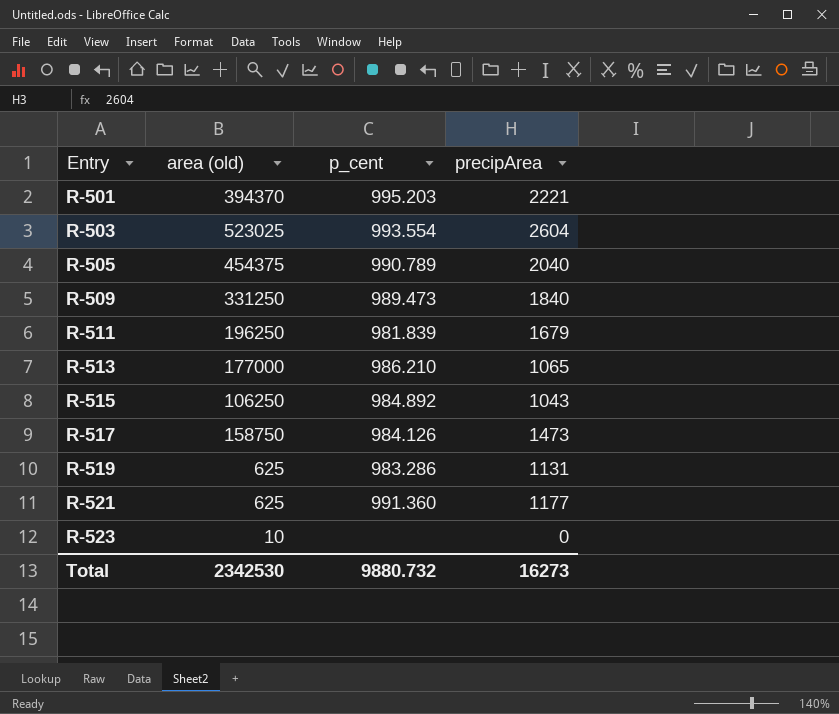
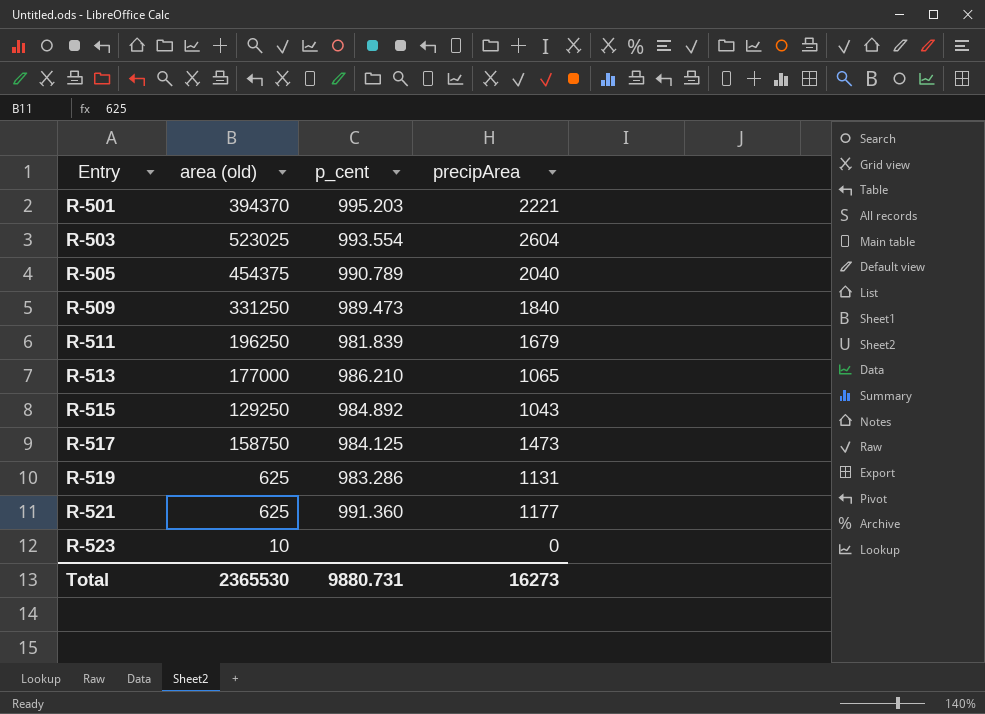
R-515 | area (old): 106250 -> 129250
R-517 | p_cent: 984.126 -> 984.125
Total | area (old): 2342530 -> 2365530
Total | p_cent: 9880.732 -> 9880.731

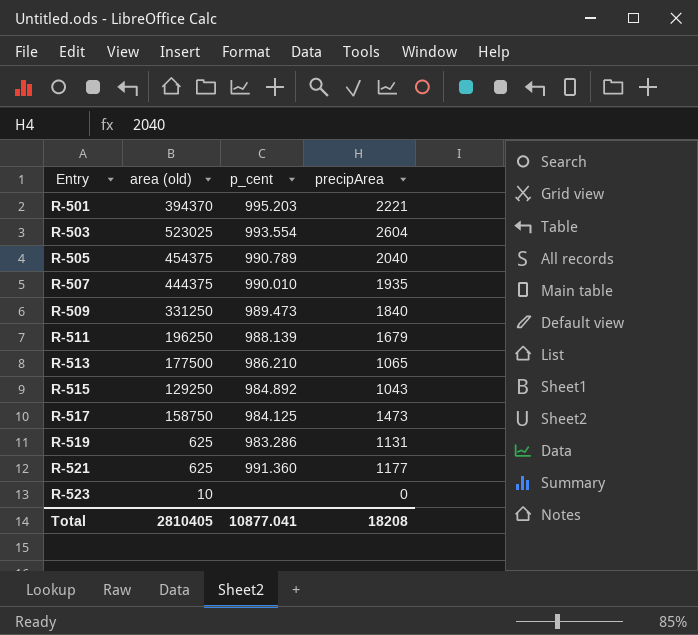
row R-507: none -> 444375 | 990.010 | 1935
R-511 | p_cent: 981.839 -> 988.139
R-513 | area (old): 177000 -> 177500
Total | area (old): 2365530 -> 2810405
Total | p_cent: 9880.731 -> 10877.041
Total | precipArea: 16273 -> 18208

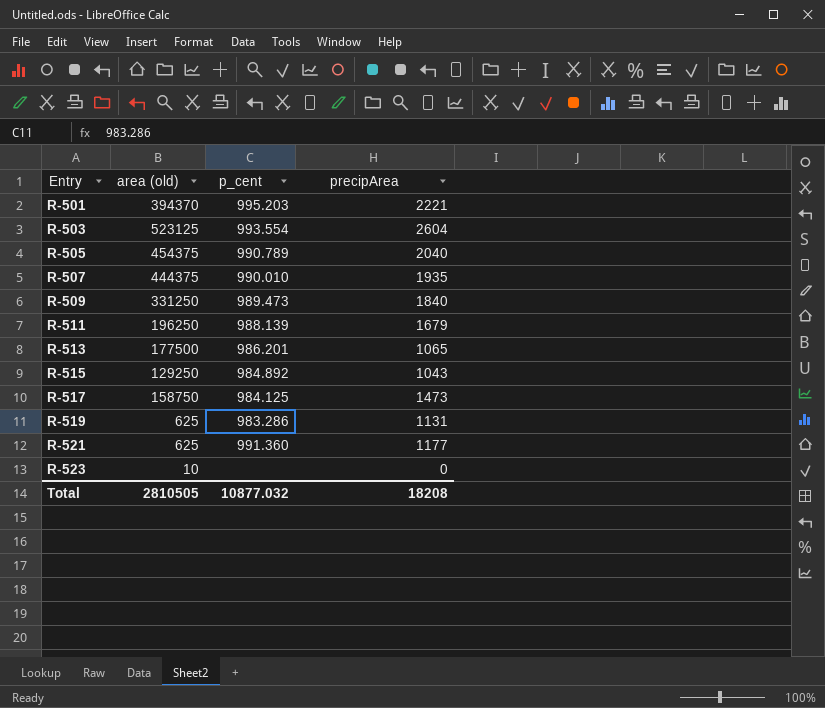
R-503 | area (old): 523025 -> 523125
R-513 | p_cent: 986.210 -> 986.201
Total | area (old): 2810405 -> 2810505
Total | p_cent: 10877.041 -> 10877.032

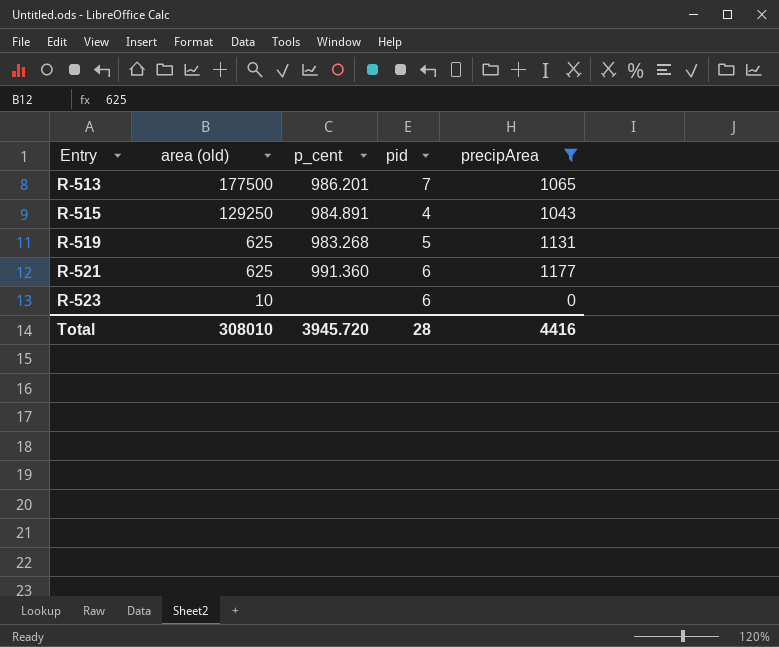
filter: none -> precipArea <= 1177
column pid | position: none -> 4
R-515 | p_cent: 984.892 -> 984.891
R-519 | p_cent: 983.286 -> 983.268
Total | area (old): 2810505 -> 308010
Total | p_cent: 10877.032 -> 3945.720
Total | precipArea: 18208 -> 4416

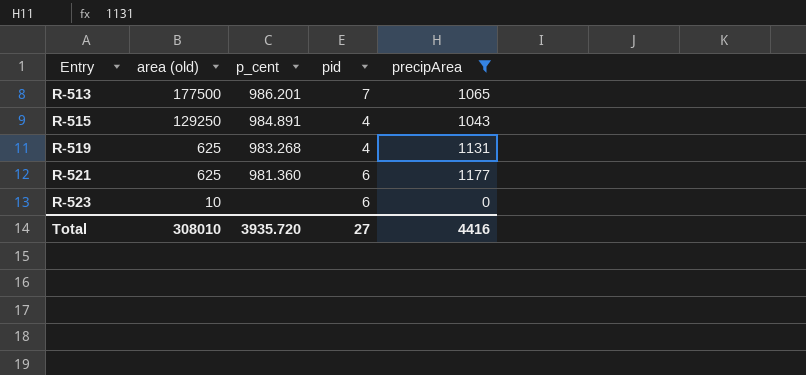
R-519 | pid: 5 -> 4
R-521 | p_cent: 991.360 -> 981.360
Total | p_cent: 3945.720 -> 3935.720
Total | pid: 28 -> 27

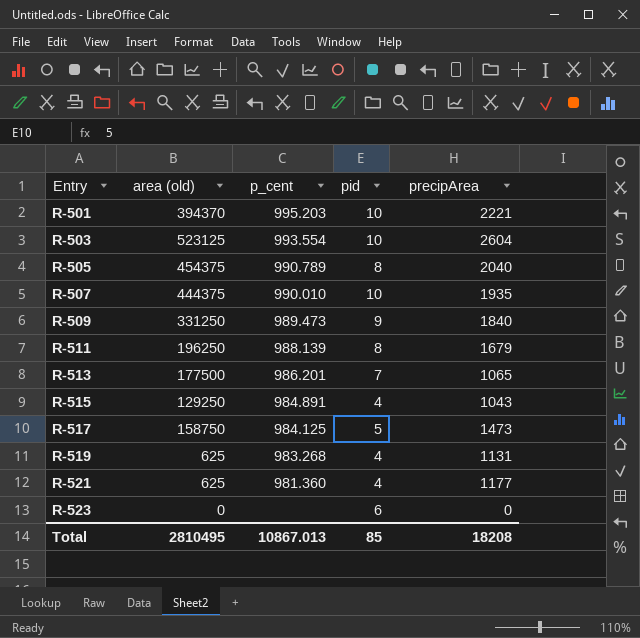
filter: precipArea <= 1177 -> none
R-521 | pid: 6 -> 4
R-523 | area (old): 10 -> 0
Total | area (old): 308010 -> 2810495
Total | p_cent: 3935.720 -> 10867.013
Total | pid: 27 -> 85
Total | precipArea: 4416 -> 18208

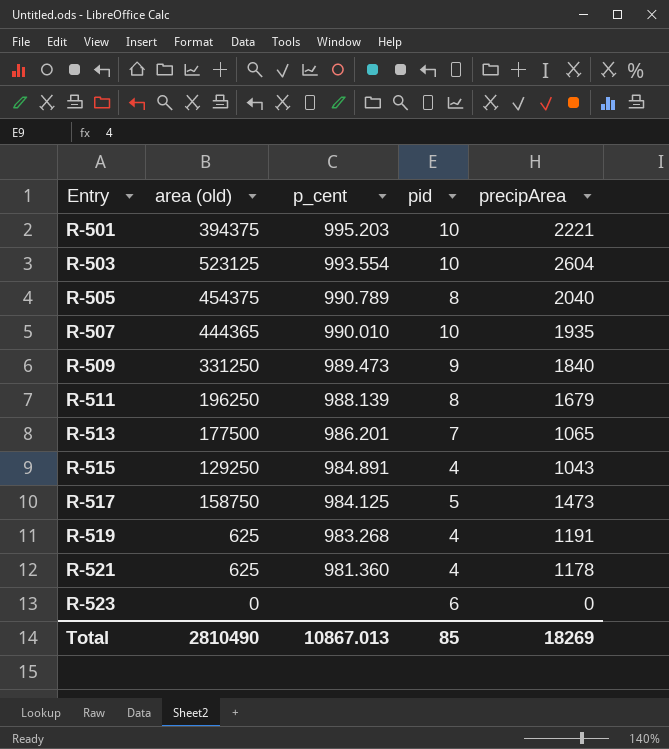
R-501 | area (old): 394370 -> 394375
R-507 | area (old): 444375 -> 444365
R-519 | precipArea: 1131 -> 1191
R-521 | precipArea: 1177 -> 1178
Total | area (old): 2810495 -> 2810490
Total | precipArea: 18208 -> 18269

